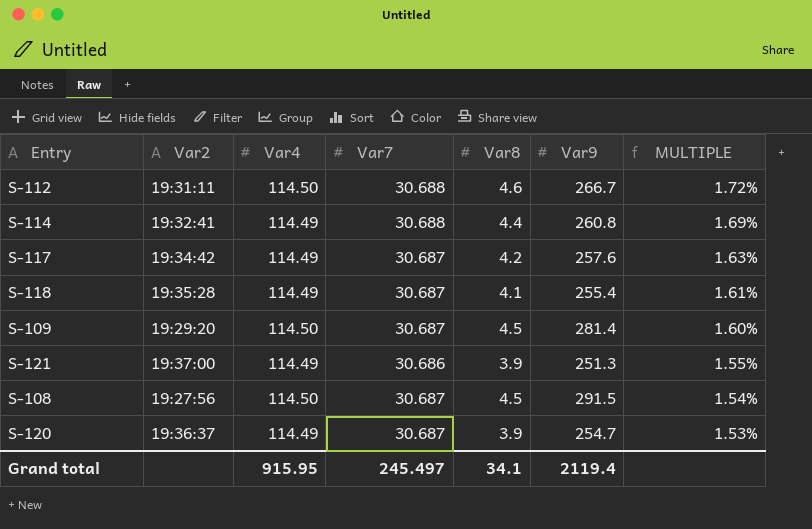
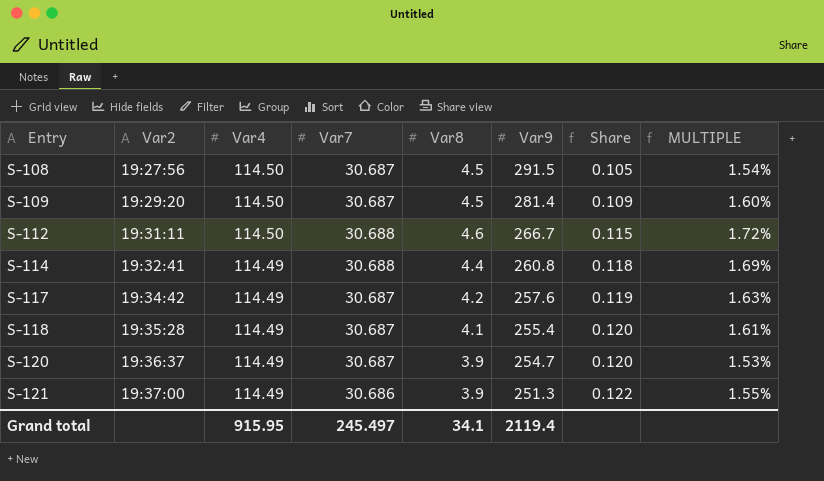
row order: MULTIPLE descending -> Entry ascending
column Share | formula: none -> [Var7] / [Var9]

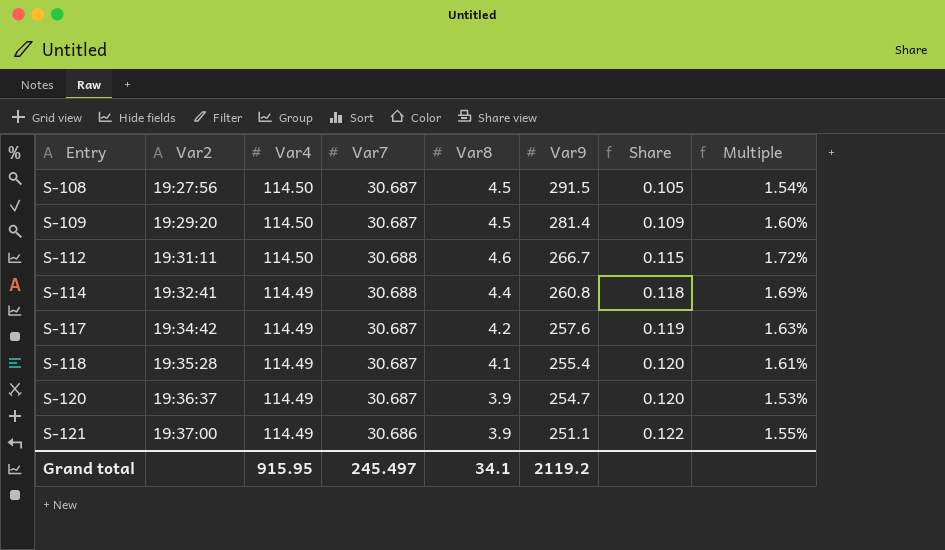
column name: MULTIPLE -> Multiple
S-121 | Var9: 251.3 -> 251.1
Grand total | Var9: 2119.4 -> 2119.2

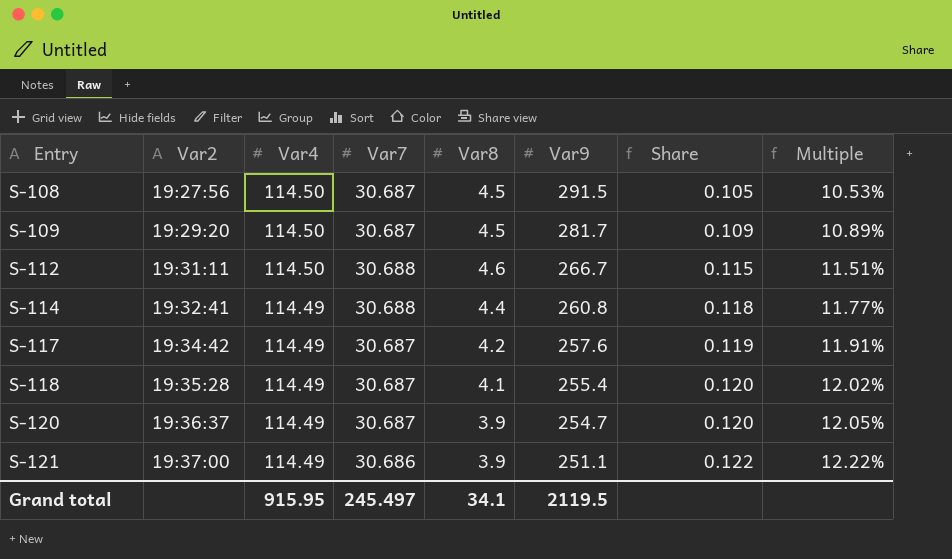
column Multiple | formula: [Var8] / [Var9] -> [Var7] / [Var9]
S-109 | Var9: 281.4 -> 281.7
Grand total | Var9: 2119.2 -> 2119.5

